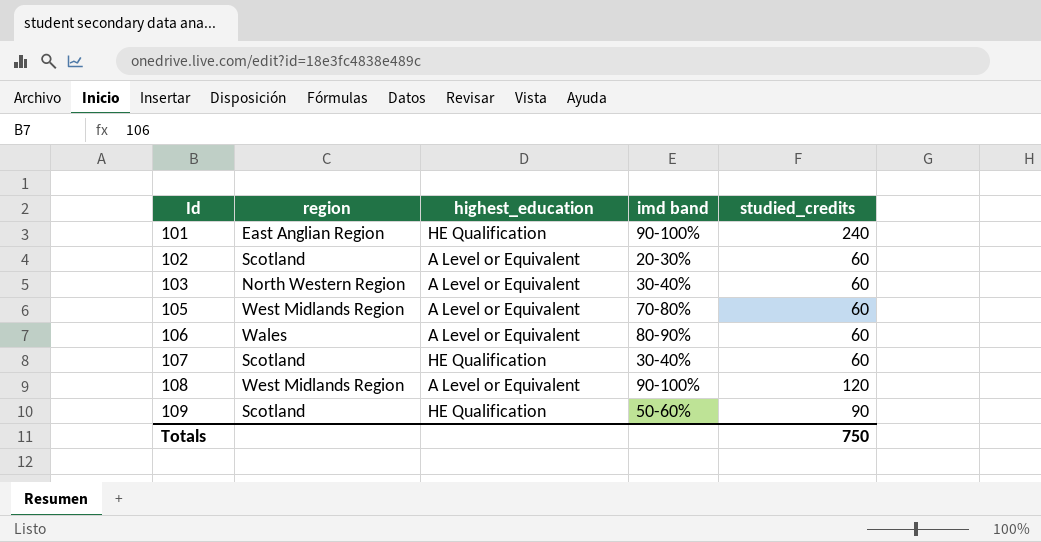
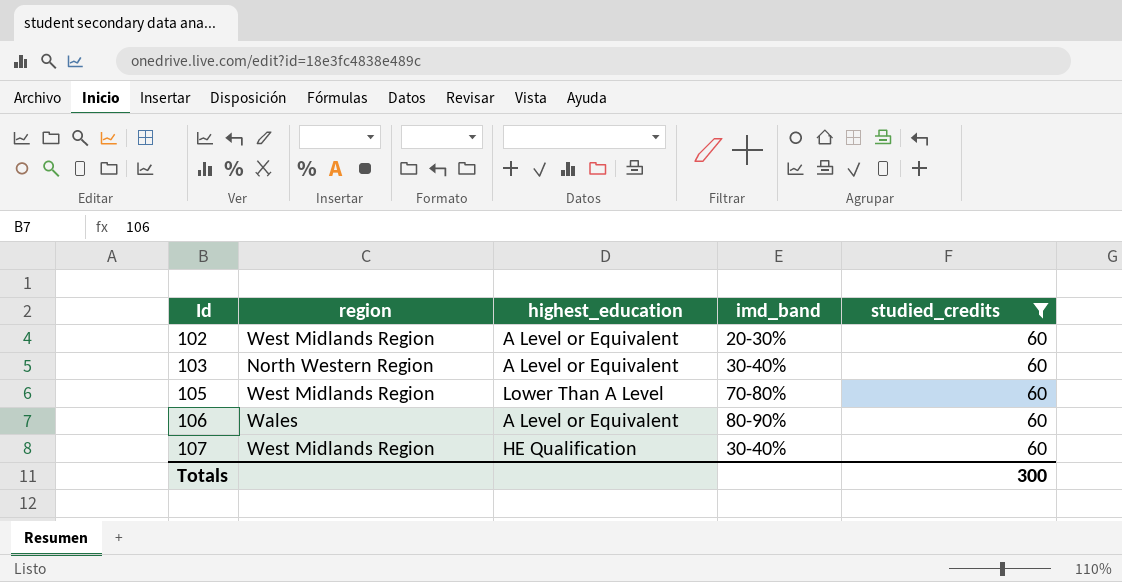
filter: none -> studied_credits = 60
column name: imd band -> imd_band
102 | region: Scotland -> West Midlands Region
105 | highest_education: A Level or Equivalent -> Lower Than A Level
107 | region: Scotland -> West Midlands Region
Totals | studied_credits: 750 -> 300

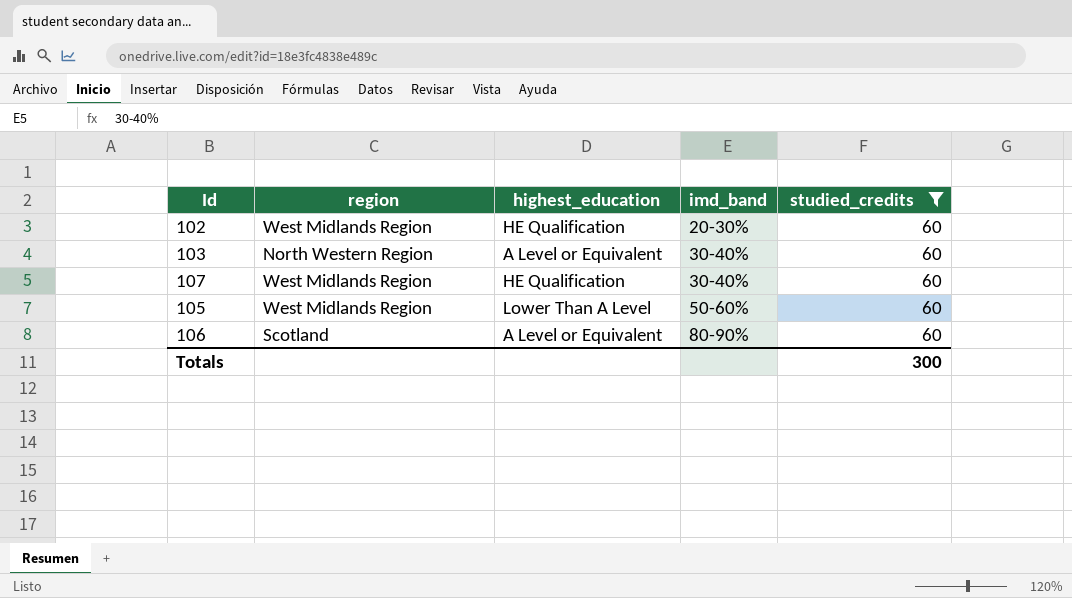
row order: Id ascending -> imd_band ascending
102 | highest_education: A Level or Equivalent -> HE Qualification
105 | imd_band: 70-80% -> 50-60%
106 | region: Wales -> Scotland

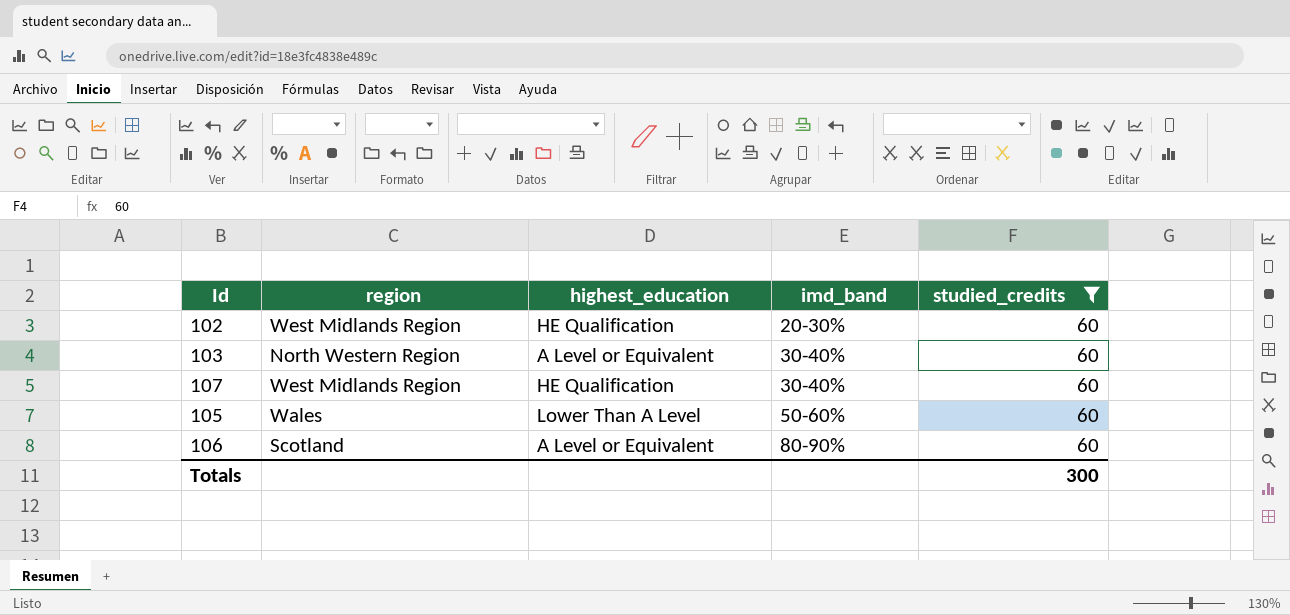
105 | region: West Midlands Region -> Wales

